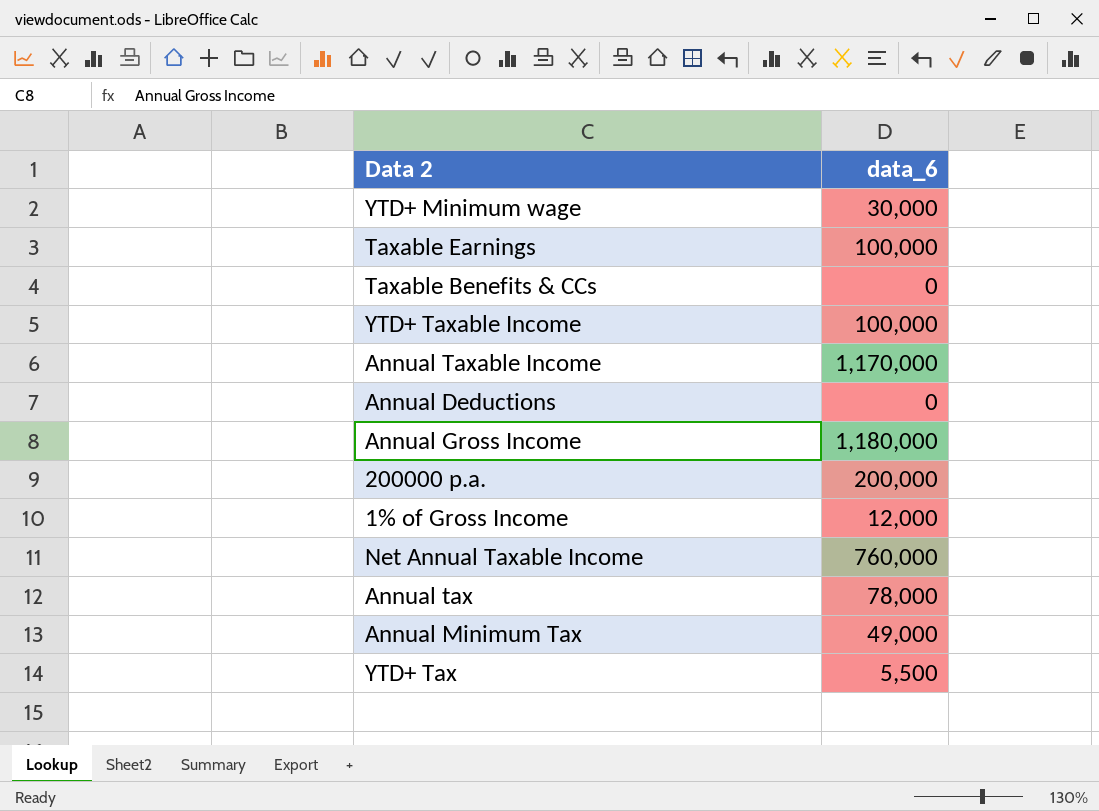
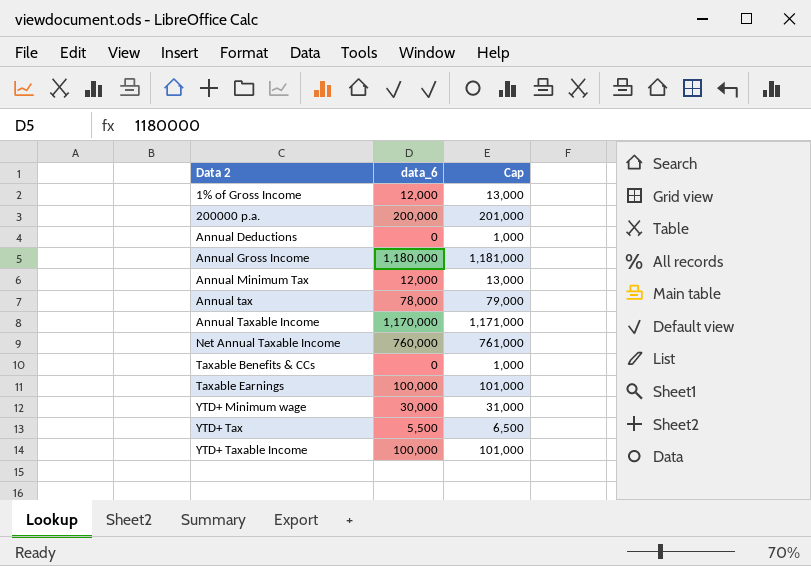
row order: none -> Data 2 ascending
column Cap | formula: none -> [data_6] + 1000
Annual Minimum Tax | data_6: 49,000 -> 12,000

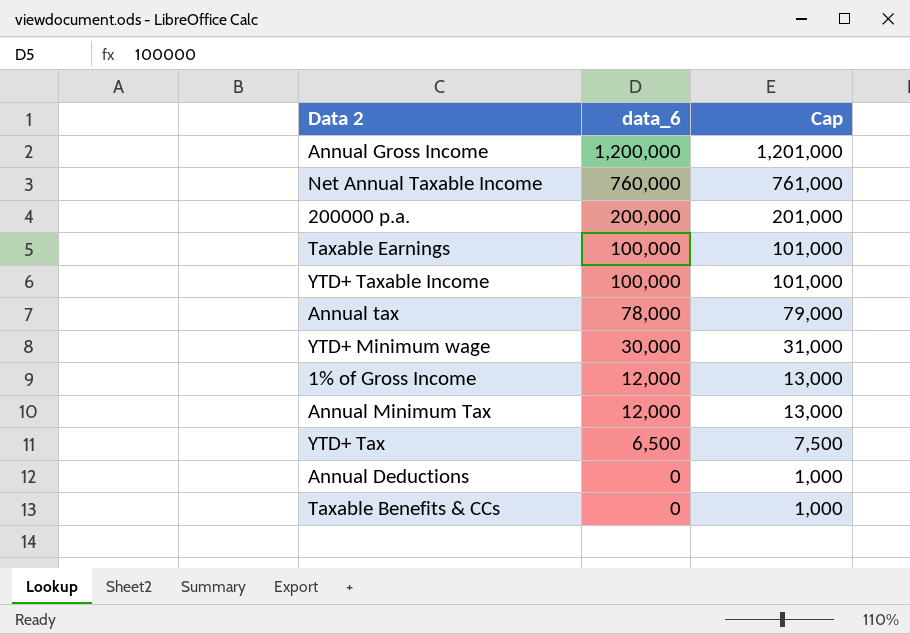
row order: Data 2 ascending -> data_6 descending
row Annual Taxable Income: 1,170,000 | 1,171,000 -> none
Annual Gross Income | data_6: 1,180,000 -> 1,200,000
Annual Gross Income | Cap: 1,181,000 -> 1,201,000
YTD+ Tax | data_6: 5,500 -> 6,500
YTD+ Tax | Cap: 6,500 -> 7,500

